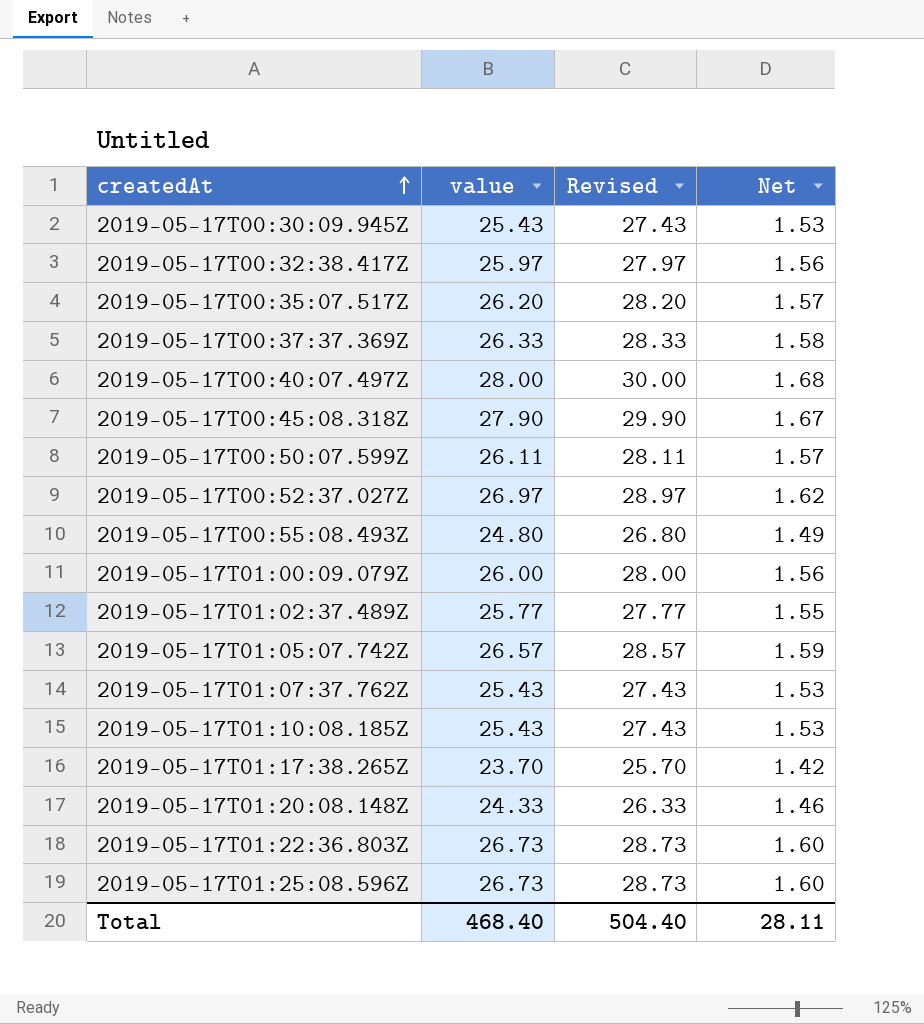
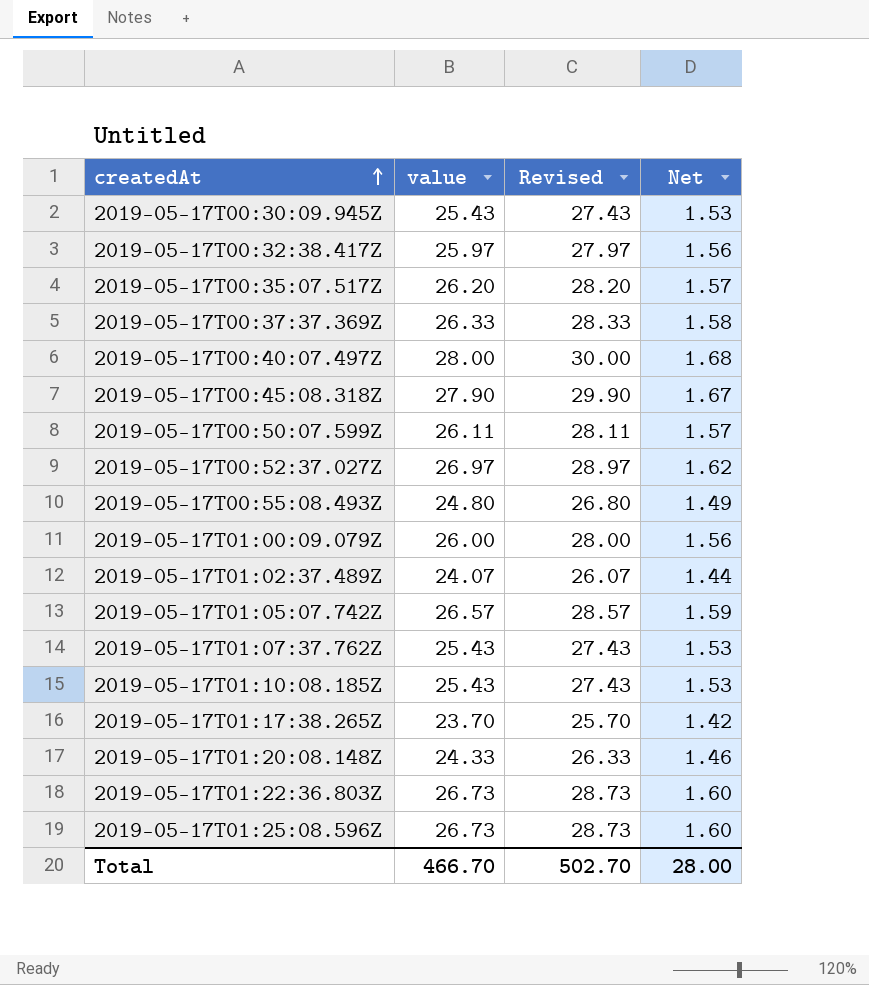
2019-05-17T01:02:37.489Z | value: 25.77 -> 24.07
2019-05-17T01:02:37.489Z | Revised: 27.77 -> 26.07
2019-05-17T01:02:37.489Z | Net: 1.55 -> 1.44
Total | value: 468.40 -> 466.70
Total | Revised: 504.40 -> 502.70
Total | Net: 28.11 -> 28.00

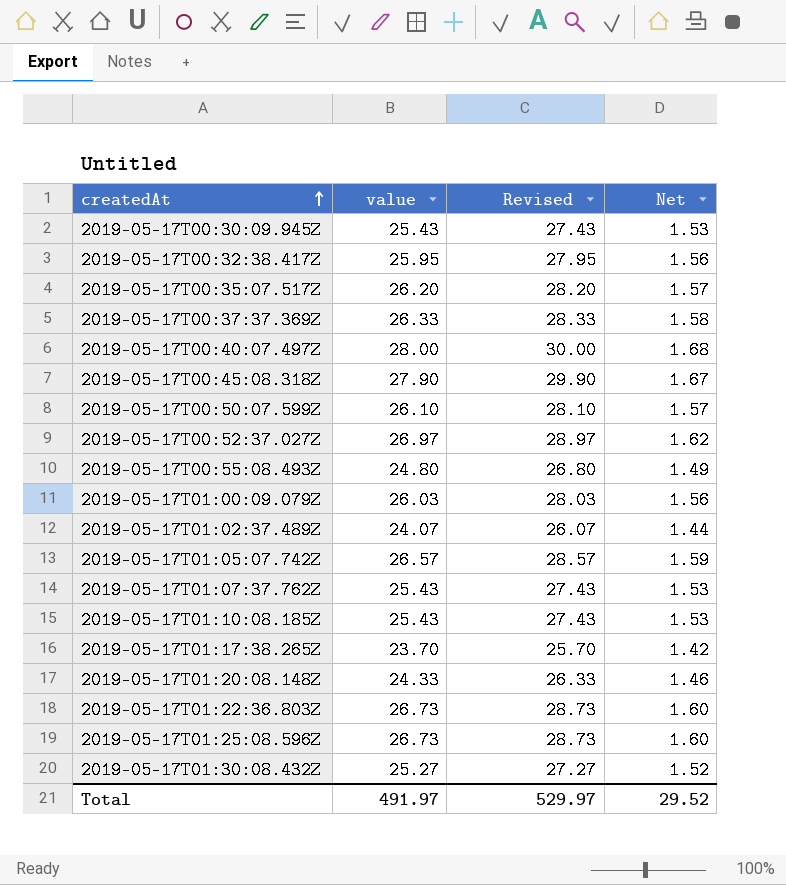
2019-05-17T00:32:38.417Z | value: 25.97 -> 25.95
2019-05-17T00:32:38.417Z | Revised: 27.97 -> 27.95
2019-05-17T00:50:07.599Z | value: 26.11 -> 26.10
2019-05-17T00:50:07.599Z | Revised: 28.11 -> 28.10
2019-05-17T01:00:09.079Z | value: 26.00 -> 26.03
2019-05-17T01:00:09.079Z | Revised: 28.00 -> 28.03
row 2019-05-17T01:30:08.432Z: none -> 25.27 | 27.27 | 1.52
Total | value: 466.70 -> 491.97
Total | Revised: 502.70 -> 529.97
Total | Net: 28.00 -> 29.52

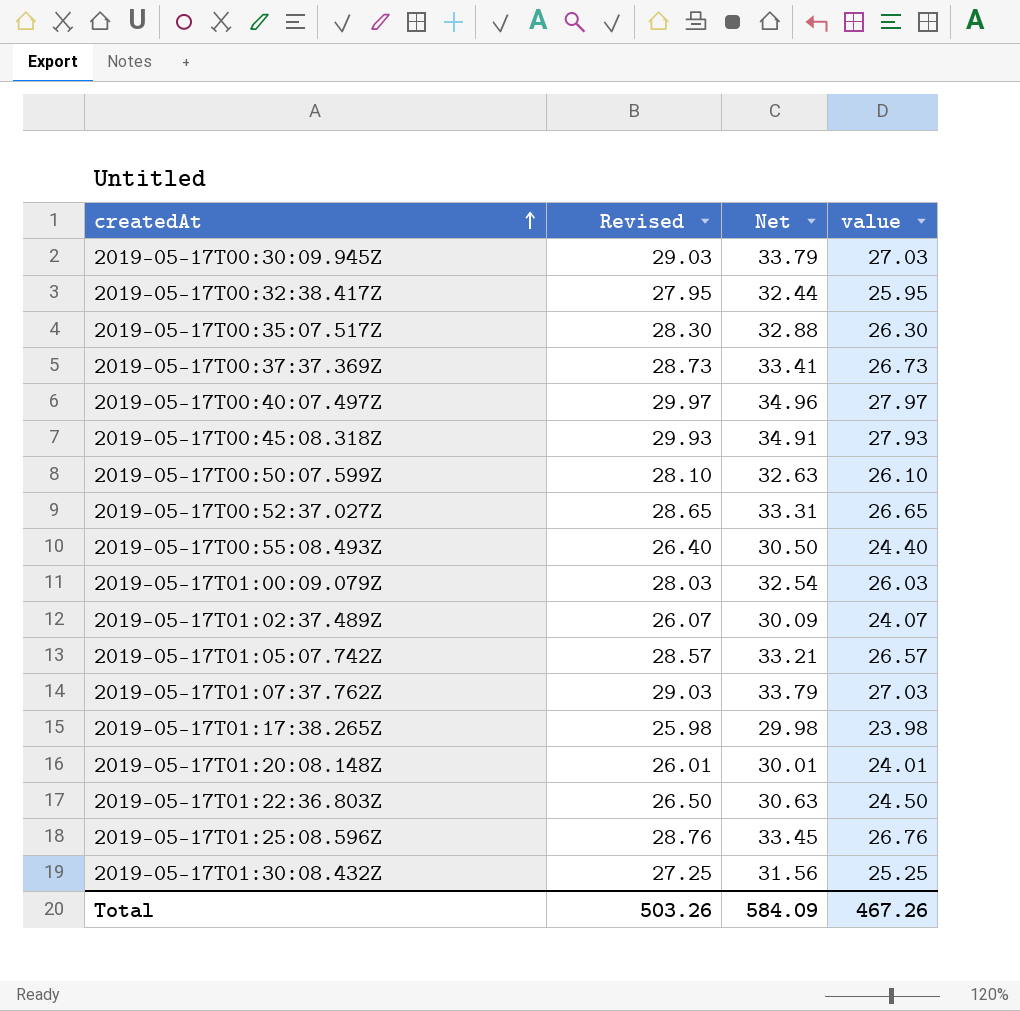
column Net | formula: [value] * 0.06 -> [value] * 1.25
column value | position: 2 -> 4
row 2019-05-17T01:10:08.185Z: 25.43 | 27.43 | 1.53 -> none
2019-05-17T00:30:09.945Z | Revised: 27.43 -> 29.03
2019-05-17T00:30:09.945Z | value: 25.43 -> 27.03
2019-05-17T00:35:07.517Z | Revised: 28.20 -> 28.30
2019-05-17T00:35:07.517Z | value: 26.20 -> 26.30
2019-05-17T00:37:37.369Z | Revised: 28.33 -> 28.73
2019-05-17T00:37:37.369Z | value: 26.33 -> 26.73
2019-05-17T00:40:07.497Z | Revised: 30.00 -> 29.97
2019-05-17T00:40:07.497Z | value: 28.00 -> 27.97
2019-05-17T00:45:08.318Z | Revised: 29.90 -> 29.93
2019-05-17T00:45:08.318Z | value: 27.90 -> 27.93
2019-05-17T00:52:37.027Z | Revised: 28.97 -> 28.65
2019-05-17T00:52:37.027Z | value: 26.97 -> 26.65
2019-05-17T00:55:08.493Z | Revised: 26.80 -> 26.40
2019-05-17T00:55:08.493Z | value: 24.80 -> 24.40
2019-05-17T01:07:37.762Z | Revised: 27.43 -> 29.03
2019-05-17T01:07:37.762Z | value: 25.43 -> 27.03
2019-05-17T01:17:38.265Z | Revised: 25.70 -> 25.98
2019-05-17T01:17:38.265Z | value: 23.70 -> 23.98
2019-05-17T01:20:08.148Z | Revised: 26.33 -> 26.01
2019-05-17T01:20:08.148Z | value: 24.33 -> 24.01
2019-05-17T01:22:36.803Z | Revised: 28.73 -> 26.50
2019-05-17T01:22:36.803Z | value: 26.73 -> 24.50
2019-05-17T01:25:08.596Z | Revised: 28.73 -> 28.76
2019-05-17T01:25:08.596Z | value: 26.73 -> 26.76
2019-05-17T01:30:08.432Z | Revised: 27.27 -> 27.25
2019-05-17T01:30:08.432Z | value: 25.27 -> 25.25
Total | Revised: 529.97 -> 503.26
Total | Net: 29.52 -> 584.09
Total | value: 491.97 -> 467.26

